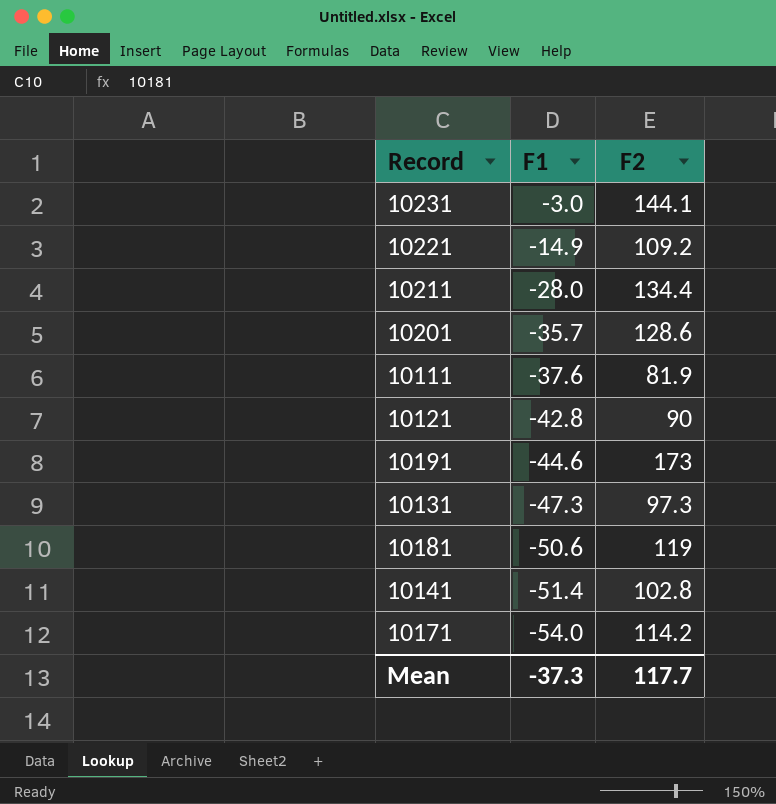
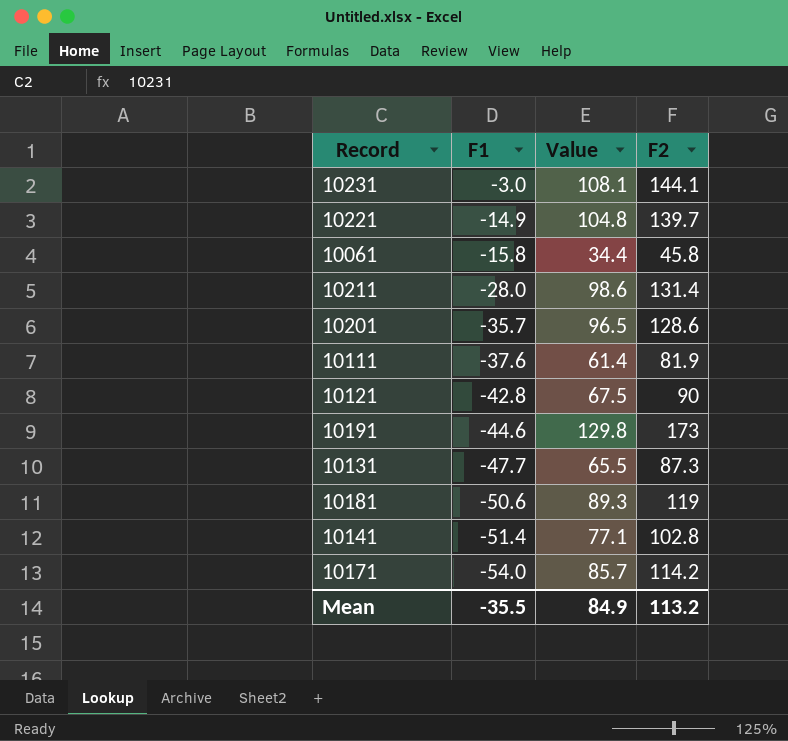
column Value | formula: none -> [F2] * 0.75
10221 | F2: 109.2 -> 139.7
row 10061: none -> -15.8 | 34.4 | 45.8
10211 | F2: 134.4 -> 131.4
10131 | F1: -47.3 -> -47.7
10131 | F2: 97.3 -> 87.3
Mean | F1: -37.3 -> -35.5
Mean | F2: 117.7 -> 113.2

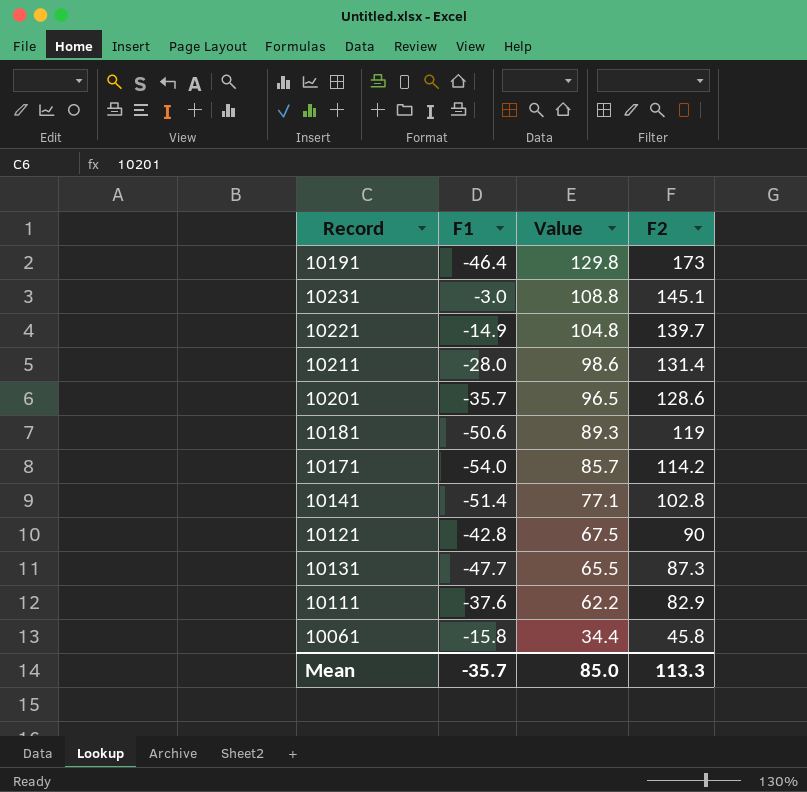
row order: F1 descending -> Value descending
10191 | F1: -44.6 -> -46.4
10231 | Value: 108.1 -> 108.8
10231 | F2: 144.1 -> 145.1
10111 | Value: 61.4 -> 62.2
10111 | F2: 81.9 -> 82.9
Mean | F1: -35.5 -> -35.7
Mean | Value: 84.9 -> 85.0
Mean | F2: 113.2 -> 113.3

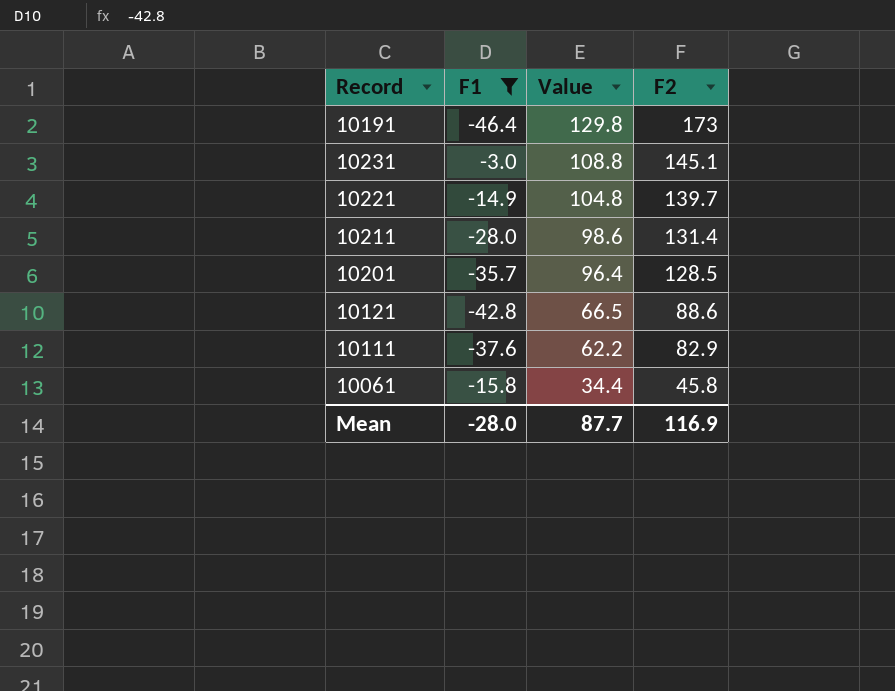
filter: none -> F1 >= -46.4
10201 | Value: 96.5 -> 96.4
10201 | F2: 128.6 -> 128.5
10121 | Value: 67.5 -> 66.5
10121 | F2: 90 -> 88.6
Mean | F1: -35.7 -> -28.0
Mean | Value: 85.0 -> 87.7
Mean | F2: 113.3 -> 116.9

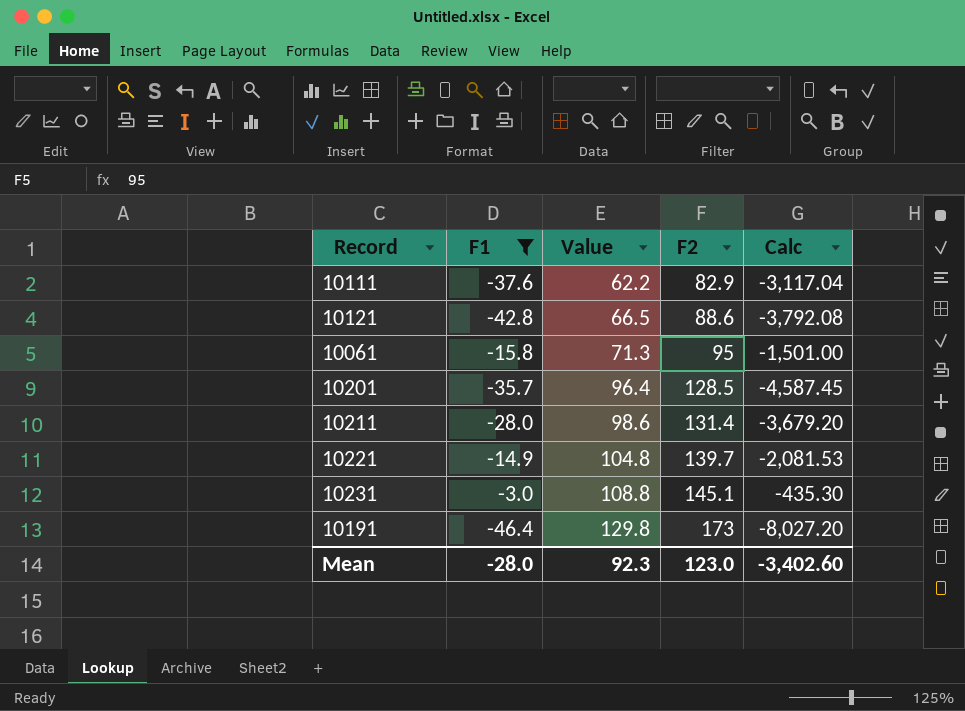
row order: Value descending -> Value ascending
column Calc | formula: none -> [F1] * [F2]
10061 | Value: 34.4 -> 71.3
10061 | F2: 45.8 -> 95
Mean | Value: 87.7 -> 92.3
Mean | F2: 116.9 -> 123.0

